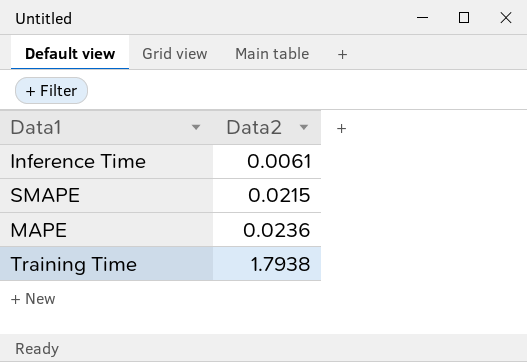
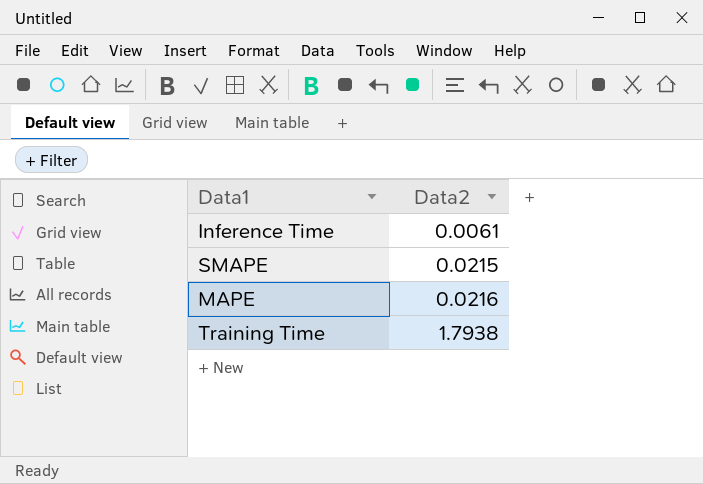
MAPE | Data2: 0.0236 -> 0.0216

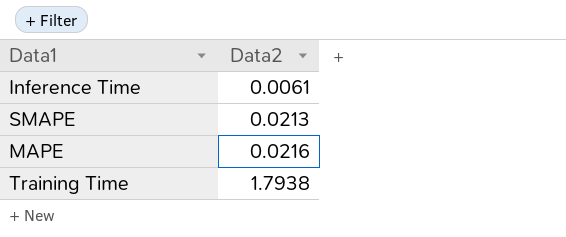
SMAPE | Data2: 0.0215 -> 0.0213

